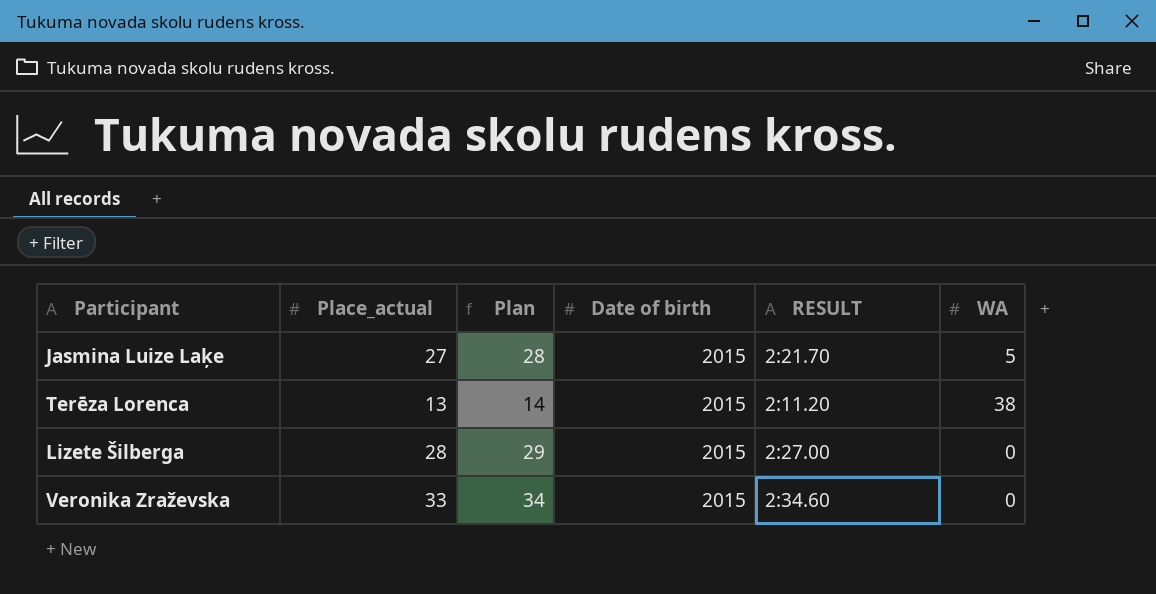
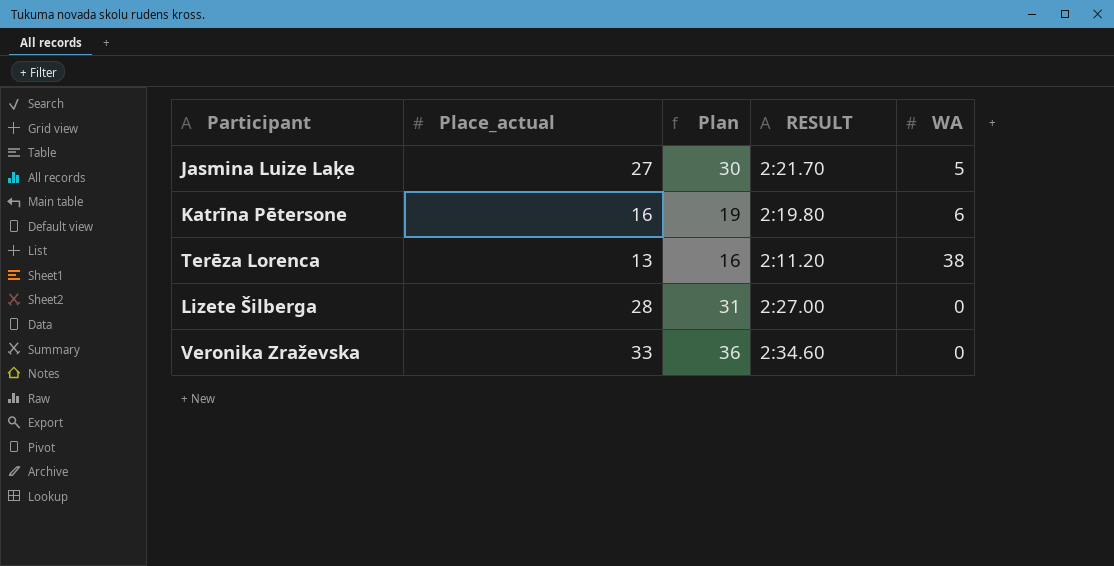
column Date of birth | position: 4 -> none
column Plan | formula: [Place_actual] + 1 -> [Place_actual] + 3
row Katrīna Pētersone: none -> 16 | 19 | 2:19.80 | 6

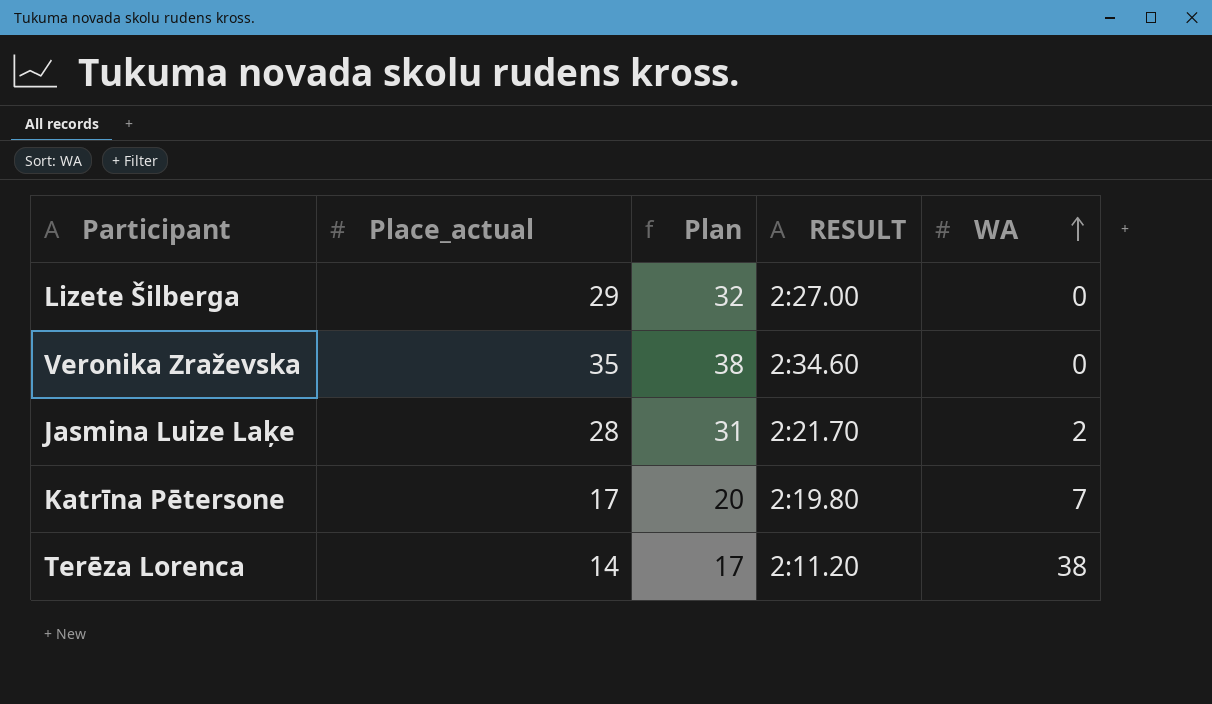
row order: none -> WA ascending
Lizete Šilberga | Place_actual: 28 -> 29
Lizete Šilberga | Plan: 31 -> 32
Veronika Zraževska | Place_actual: 33 -> 35
Veronika Zraževska | Plan: 36 -> 38
Jasmina Luize Laķe | Place_actual: 27 -> 28
Jasmina Luize Laķe | Plan: 30 -> 31
Jasmina Luize Laķe | WA: 5 -> 2
Katrīna Pētersone | Place_actual: 16 -> 17
Katrīna Pētersone | Plan: 19 -> 20
Katrīna Pētersone | WA: 6 -> 7
Terēza Lorenca | Place_actual: 13 -> 14
Terēza Lorenca | Plan: 16 -> 17

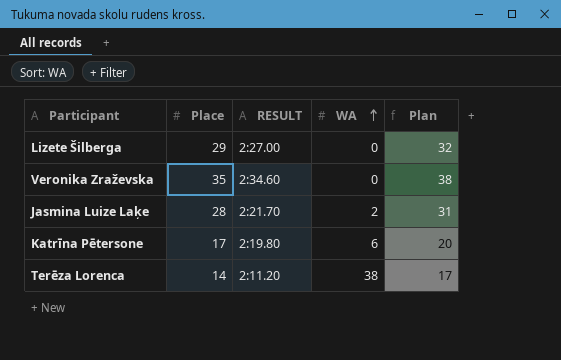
column name: Place_actual -> Place
column Plan | position: 3 -> 5
Katrīna Pētersone | WA: 7 -> 6

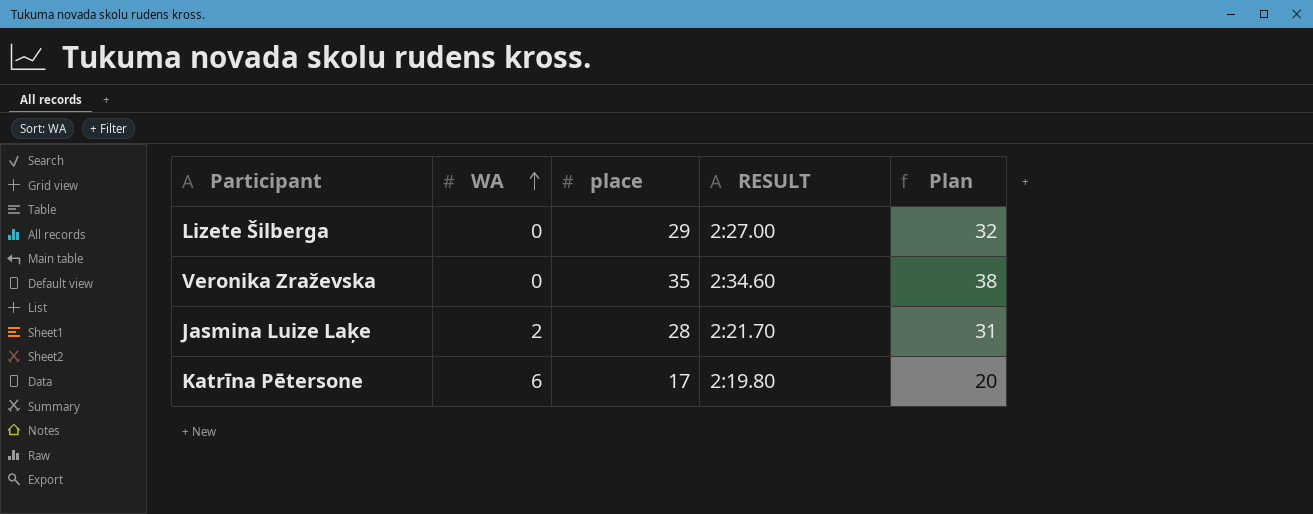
column WA | position: 4 -> 2
column name: Place -> place
row Terēza Lorenca: 14 | 2:11.20 | 38 | 17 -> none

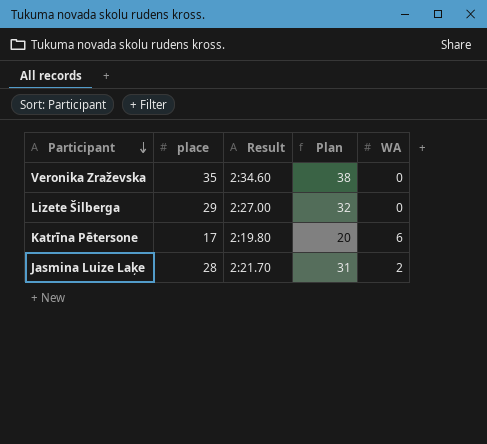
row order: WA ascending -> Participant descending
column name: RESULT -> Result
column WA | position: 2 -> 5

